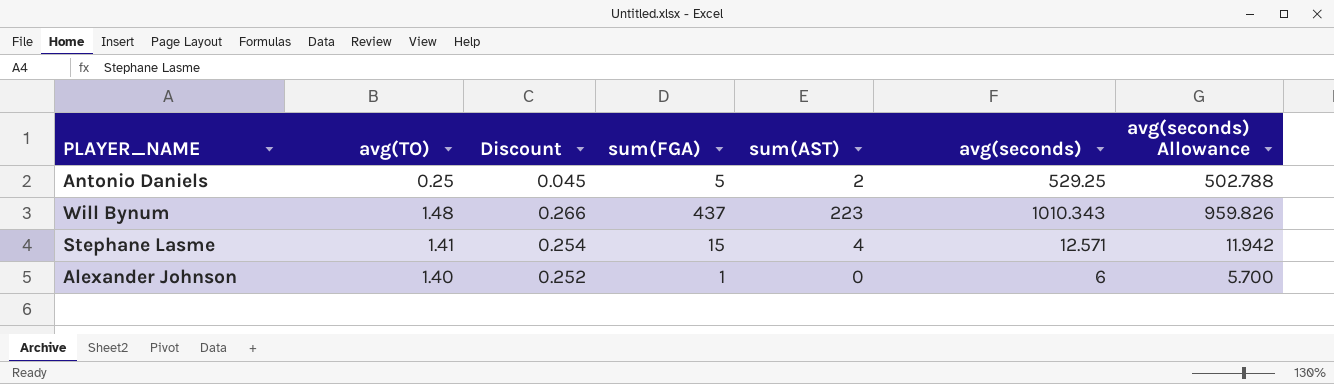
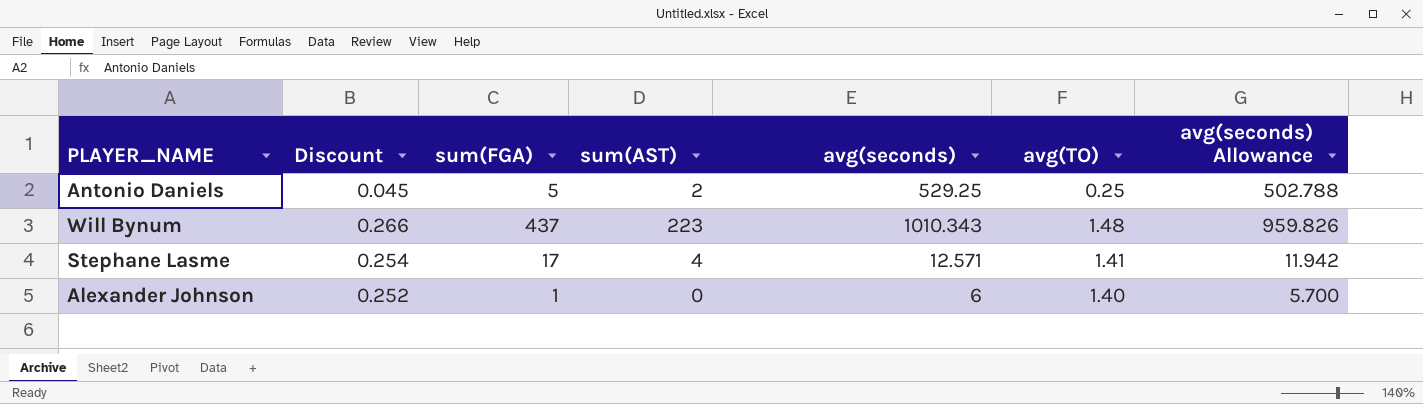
column avg(TO) | position: 2 -> 6
Stephane Lasme | sum(FGA): 15 -> 17

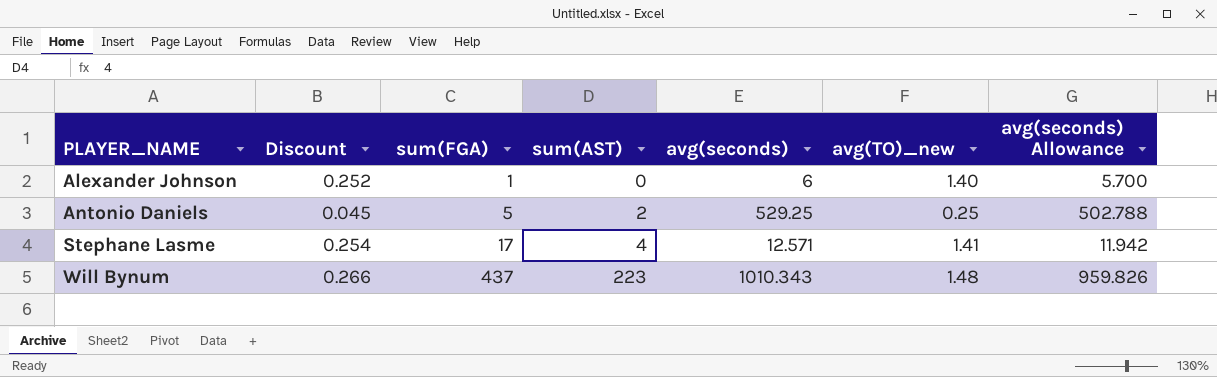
row order: none -> PLAYER_NAME ascending
column name: avg(TO) -> avg(TO)_new

